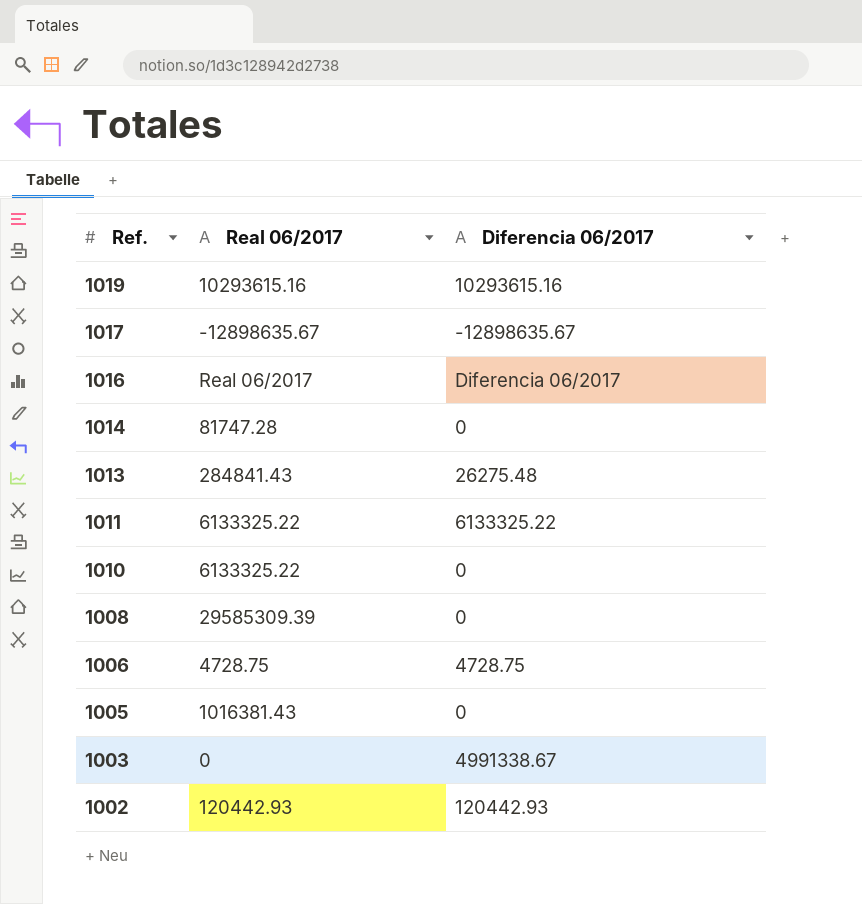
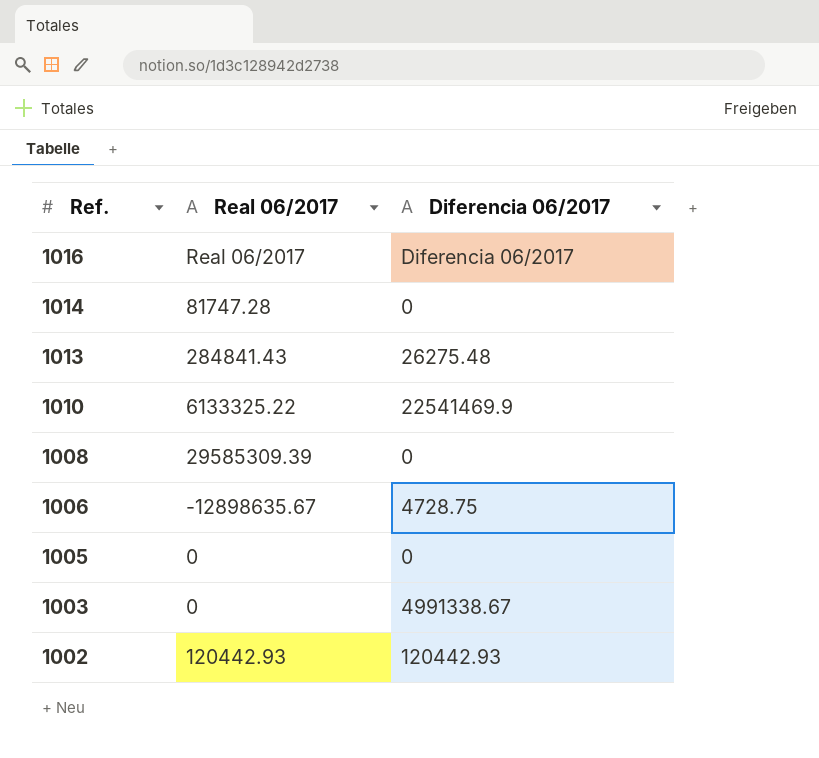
row 1019: 10293615.16 | 10293615.16 -> none
row 1017: -12898635.67 | -12898635.67 -> none
row 1011: 6133325.22 | 6133325.22 -> none
1010 | Diferencia 06/2017: 0 -> 22541469.9
1006 | Real 06/2017: 4728.75 -> -12898635.67
1005 | Real 06/2017: 1016381.43 -> 0

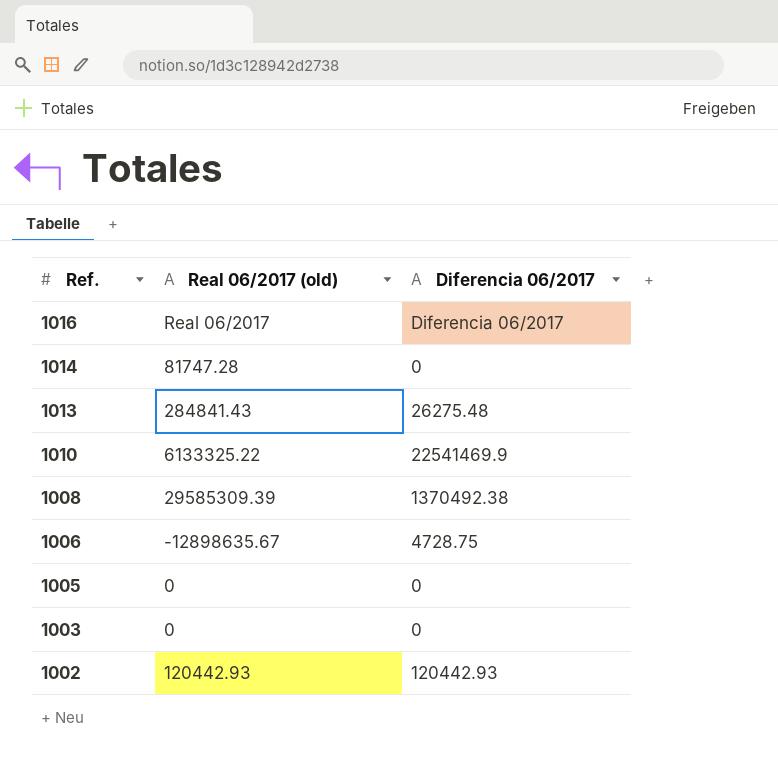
column name: Real 06/2017 -> Real 06/2017 (old)
1008 | Diferencia 06/2017: 0 -> 1370492.38
1003 | Diferencia 06/2017: 4991338.67 -> 0

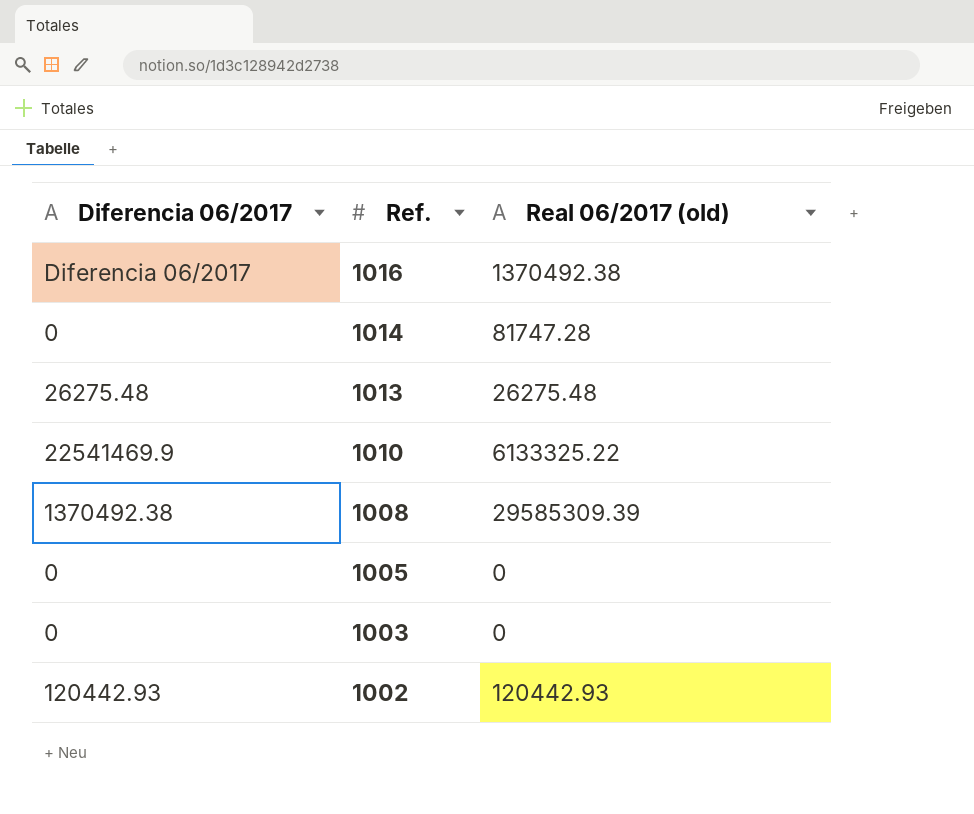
column Diferencia 06/2017 | position: 3 -> 1
row 1006: -12898635.67 | 4728.75 -> none
1016 | Real 06/2017 (old): Real 06/2017 -> 1370492.38
1013 | Real 06/2017 (old): 284841.43 -> 26275.48

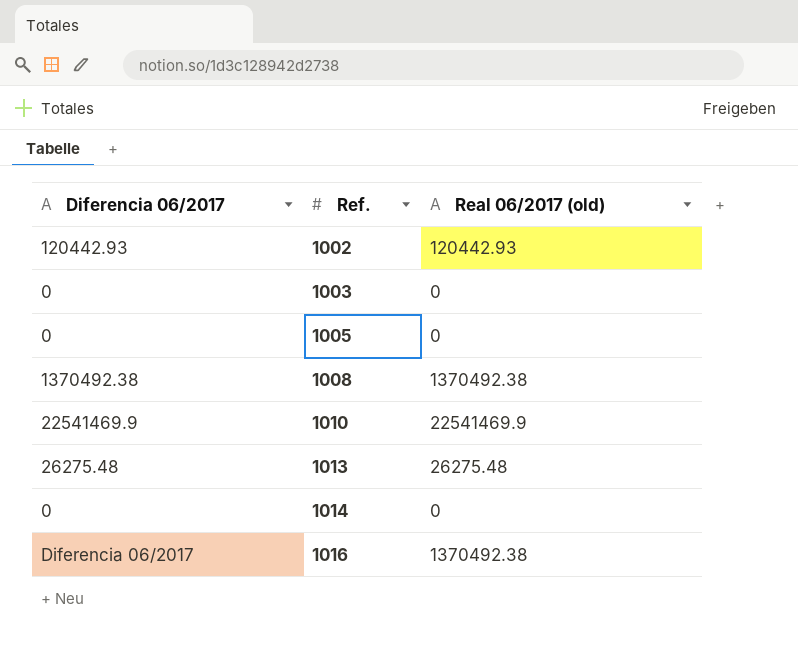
row order: Ref. descending -> Ref. ascending
1008 | Real 06/2017 (old): 29585309.39 -> 1370492.38
1010 | Real 06/2017 (old): 6133325.22 -> 22541469.9
1014 | Real 06/2017 (old): 81747.28 -> 0

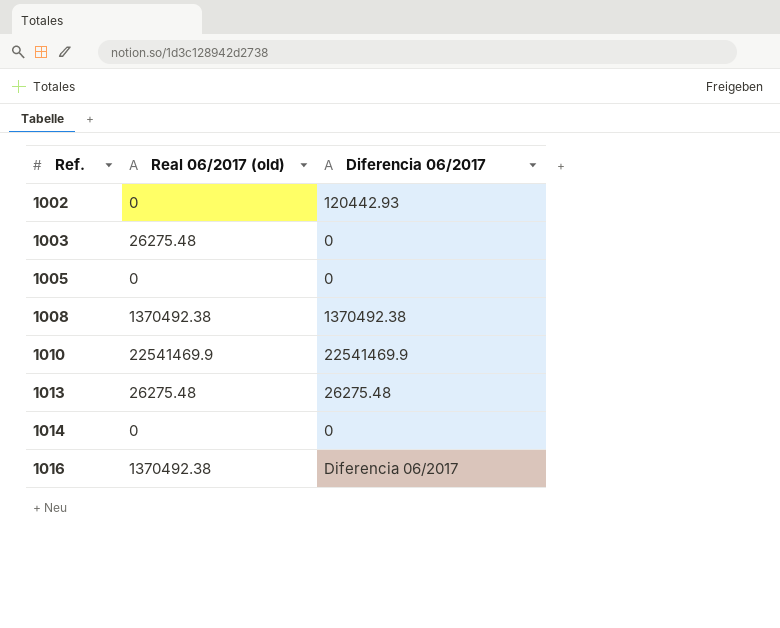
column Diferencia 06/2017 | position: 1 -> 3
1002 | Real 06/2017 (old): 120442.93 -> 0
1003 | Real 06/2017 (old): 0 -> 26275.48

